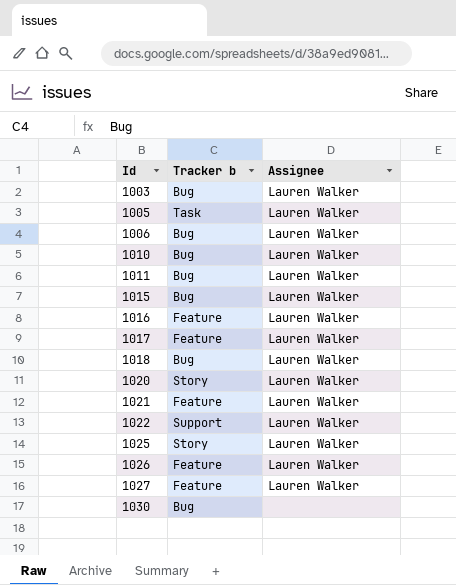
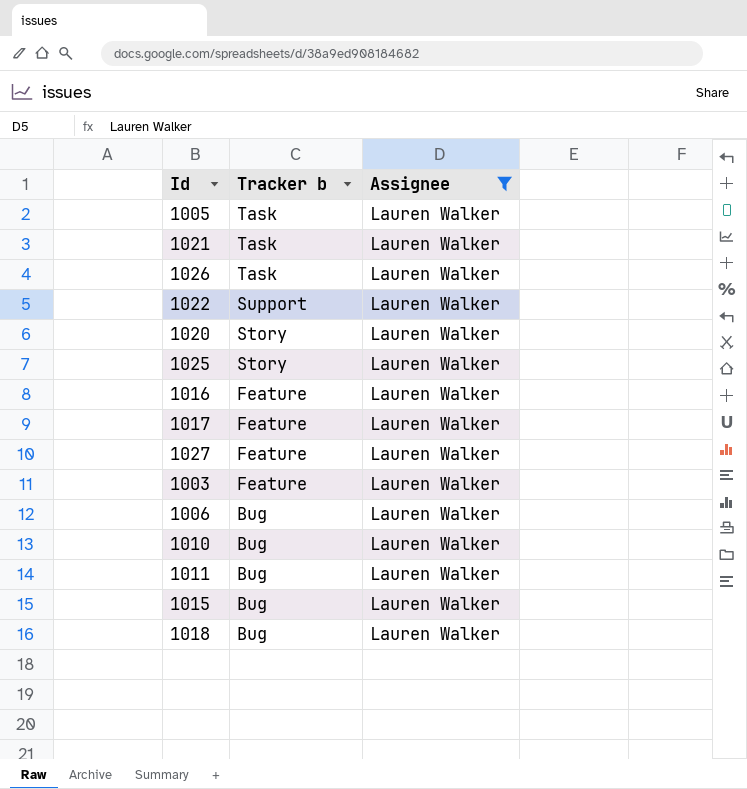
filter: none -> Assignee = Lauren Walker
row order: Id ascending -> Tracker b descending
1021 | Tracker b: Feature -> Task
1026 | Tracker b: Feature -> Task
1003 | Tracker b: Bug -> Feature

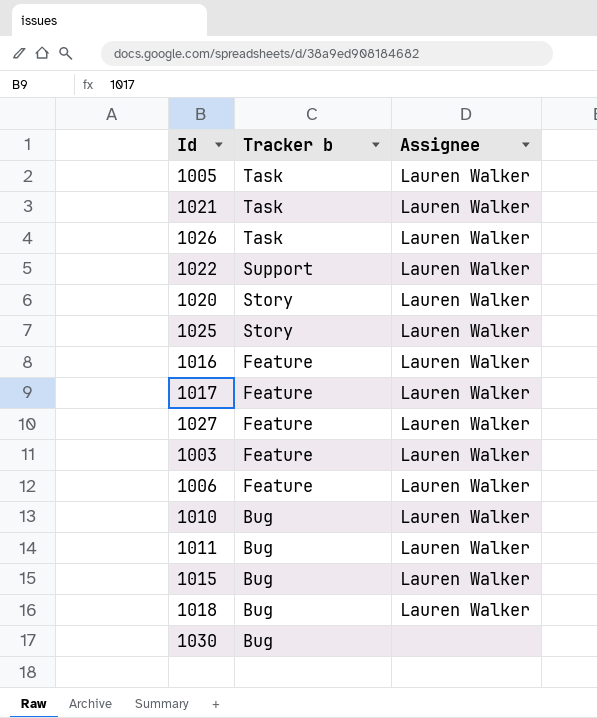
filter: Assignee = Lauren Walker -> none
1006 | Tracker b: Bug -> Feature

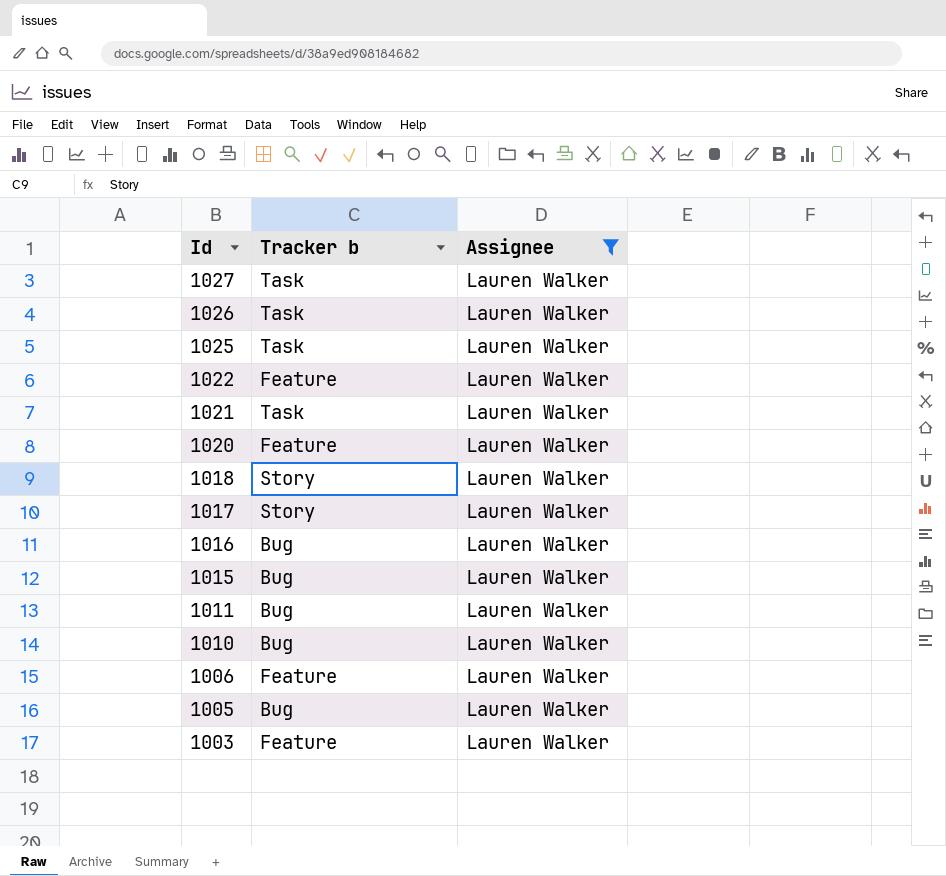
filter: none -> Assignee = Lauren Walker
row order: Tracker b descending -> Id descending
1027 | Tracker b: Feature -> Task
1025 | Tracker b: Story -> Task
1022 | Tracker b: Support -> Feature
1020 | Tracker b: Story -> Feature
1018 | Tracker b: Bug -> Story
1017 | Tracker b: Feature -> Story
1016 | Tracker b: Feature -> Bug
1005 | Tracker b: Task -> Bug

